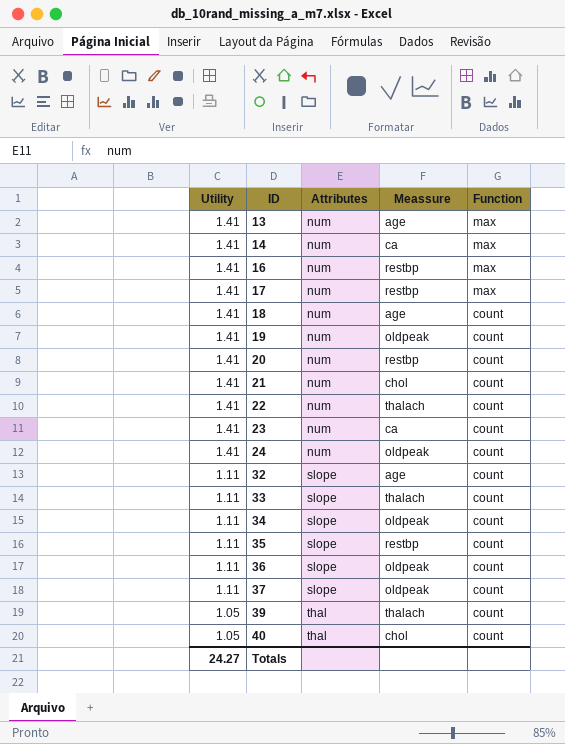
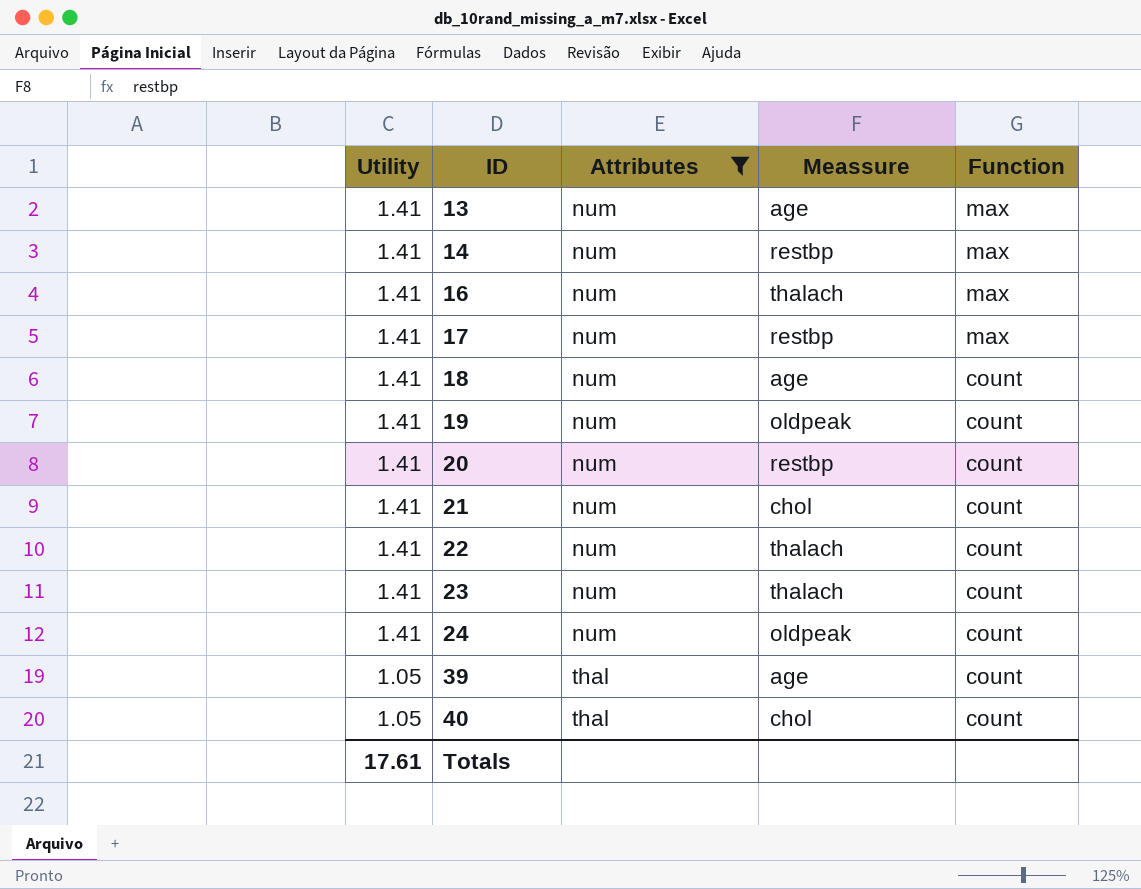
filter: none -> Attributes != slope
14 | Meassure: ca -> restbp
16 | Meassure: restbp -> thalach
23 | Meassure: ca -> thalach
39 | Meassure: thalach -> age
Totals | Utility: 24.27 -> 17.61

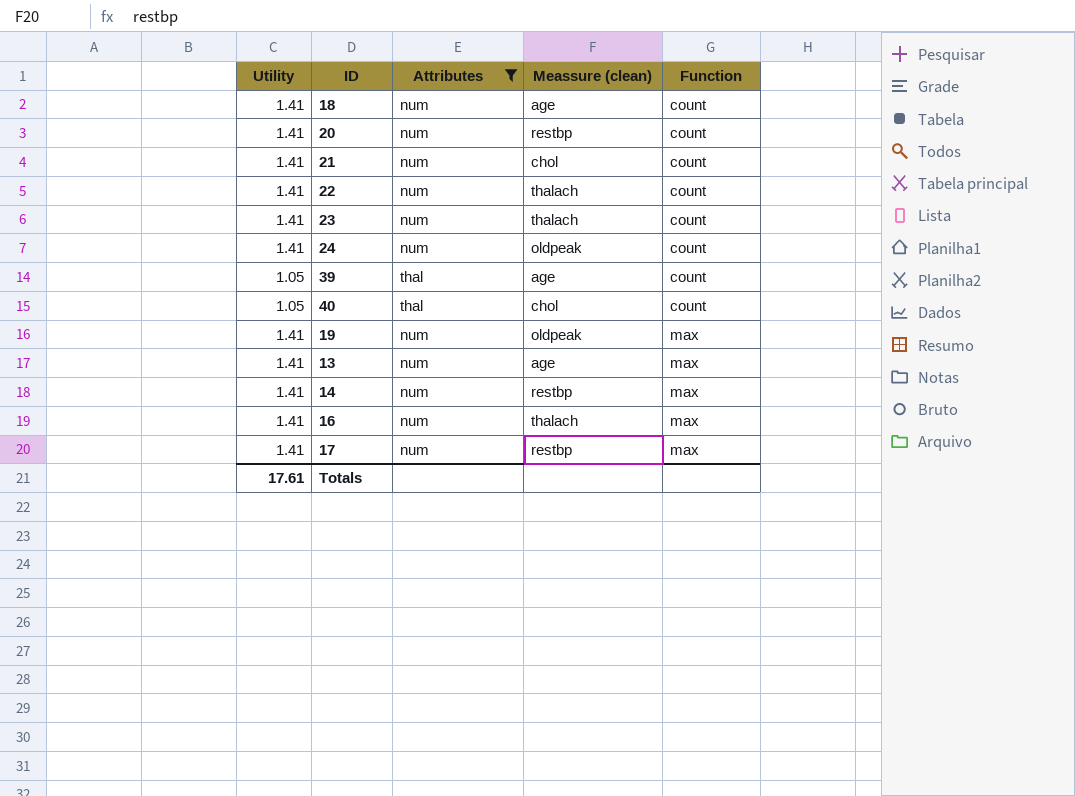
row order: Utility descending -> Function ascending
column name: Meassure -> Meassure (clean)
19 | Function: count -> max

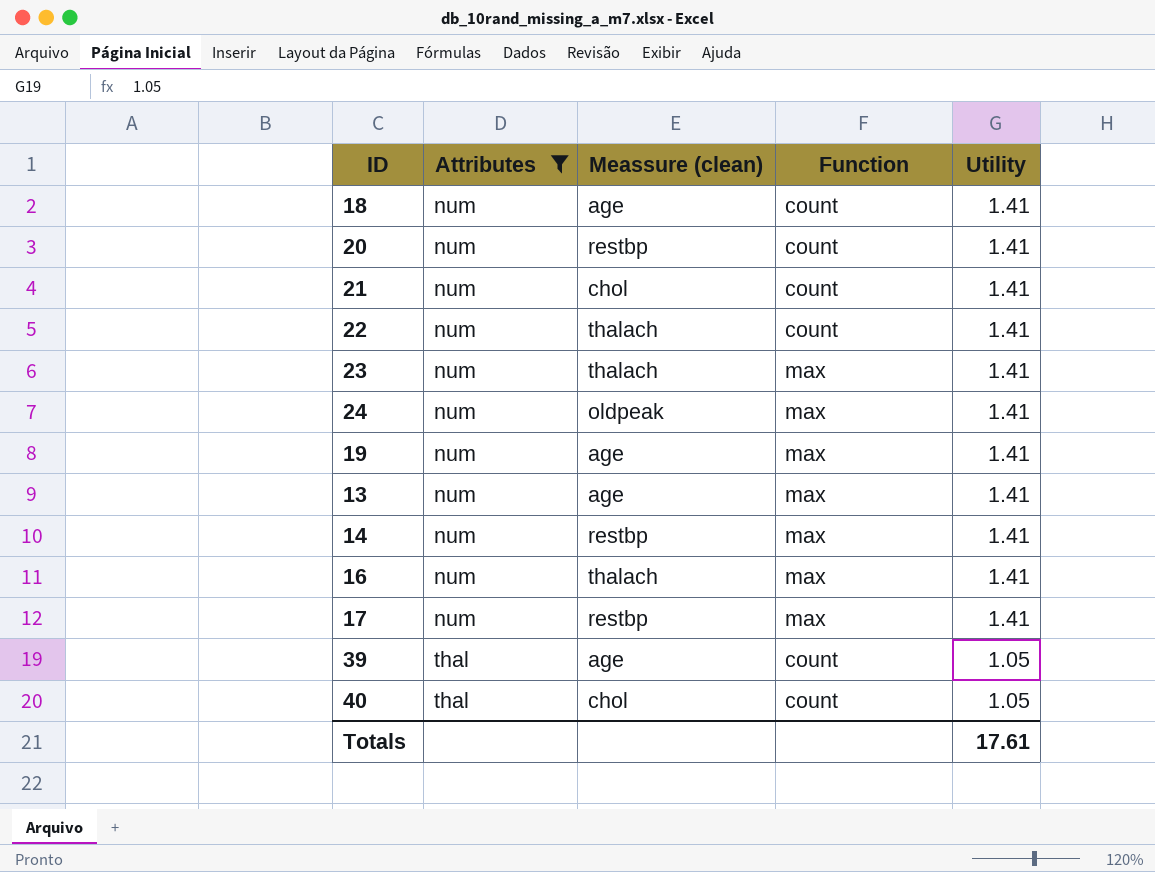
row order: Function ascending -> Attributes ascending
column Utility | position: 1 -> 5
23 | Function: count -> max
24 | Function: count -> max
19 | Meassure (clean): oldpeak -> age

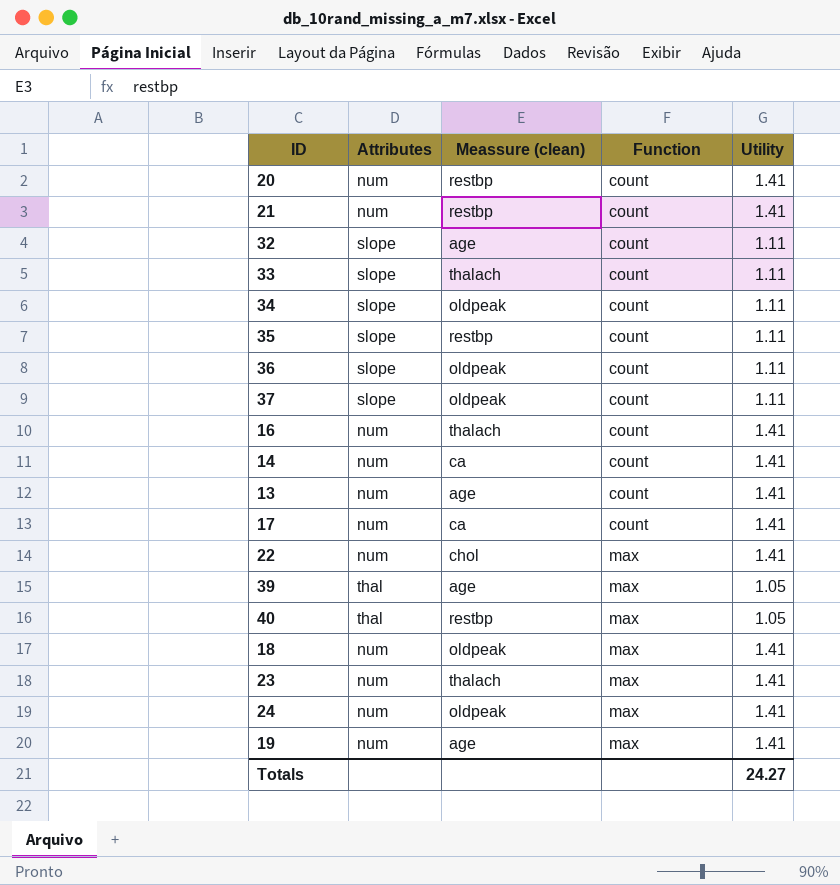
filter: Attributes != slope -> none
row order: Attributes ascending -> Function ascending
21 | Meassure (clean): chol -> restbp
16 | Function: max -> count
14 | Meassure (clean): restbp -> ca
14 | Function: max -> count
13 | Function: max -> count
17 | Meassure (clean): restbp -> ca
17 | Function: max -> count
22 | Meassure (clean): thalach -> chol
22 | Function: count -> max
39 | Function: count -> max
40 | Meassure (clean): chol -> restbp
40 | Function: count -> max
18 | Meassure (clean): age -> oldpeak
18 | Function: count -> max
Totals | Utility: 17.61 -> 24.27

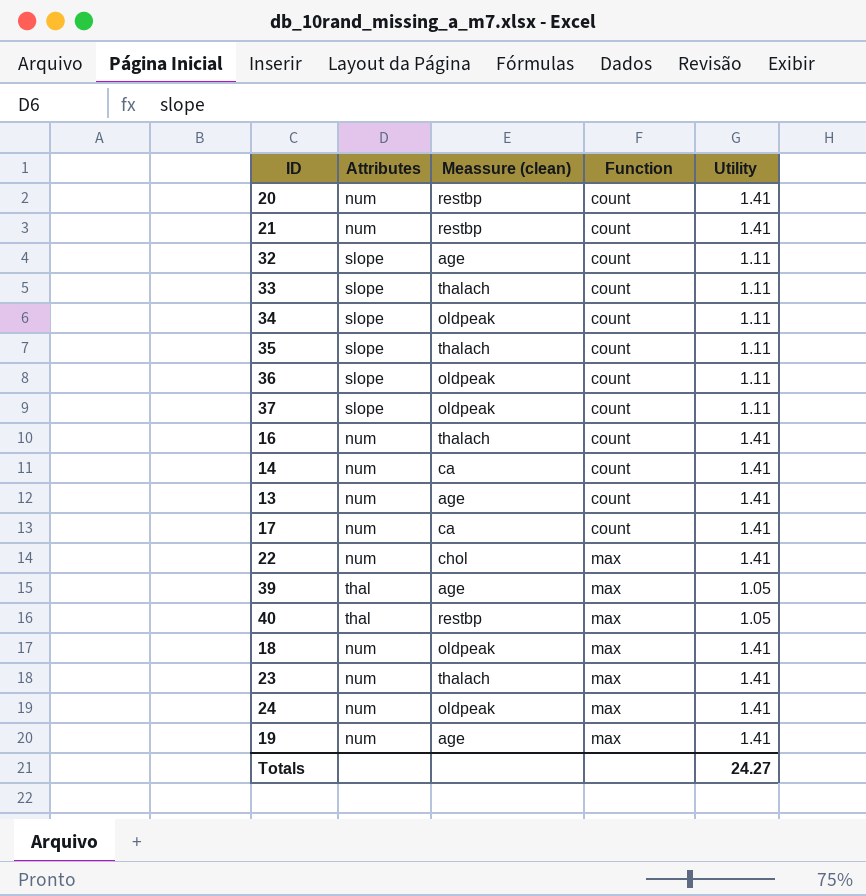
35 | Meassure (clean): restbp -> thalach

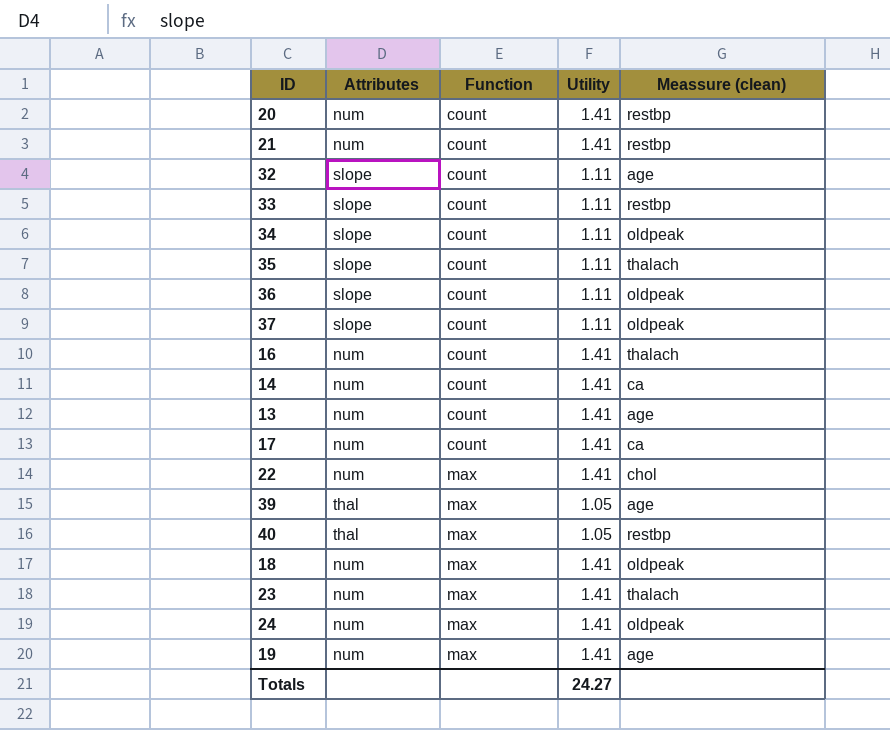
column Meassure (clean) | position: 3 -> 5
33 | Meassure (clean): thalach -> restbp

